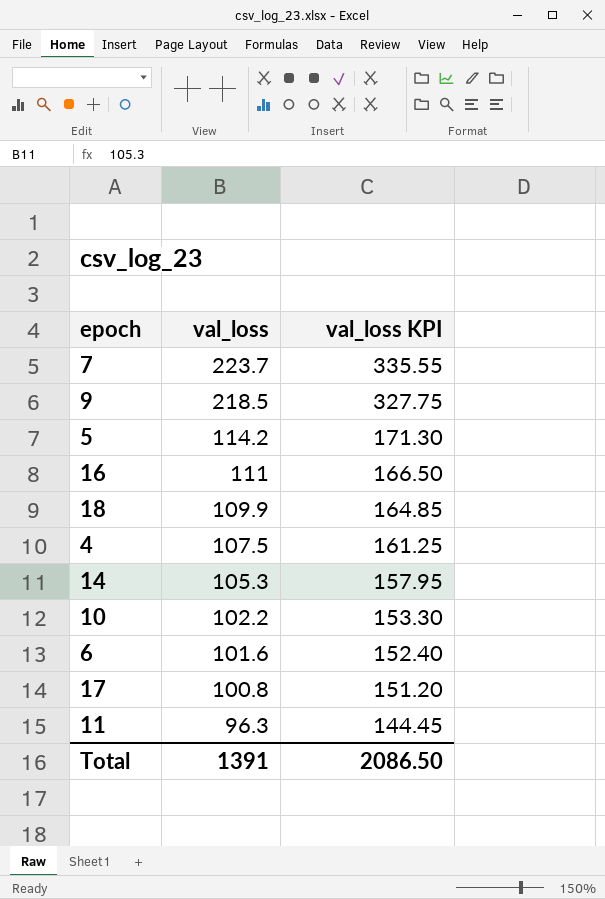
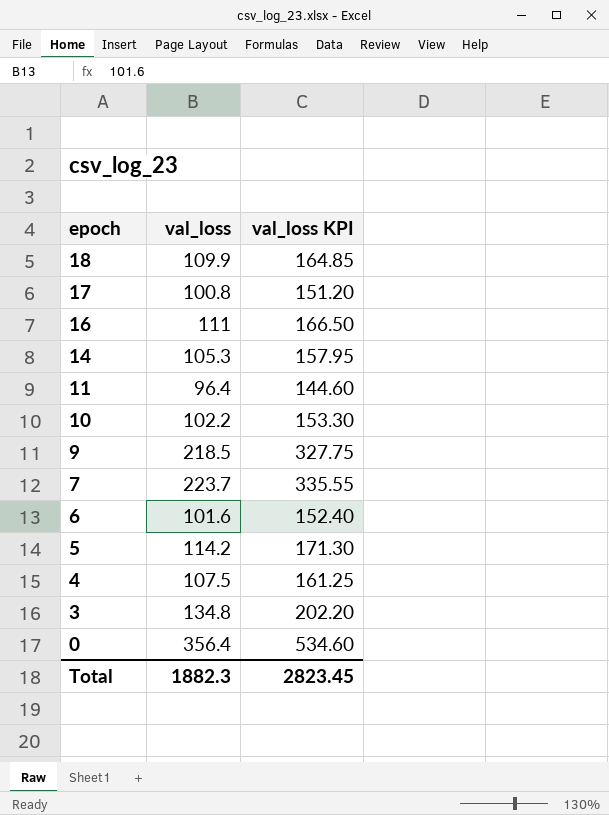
row order: val_loss descending -> epoch descending
11 | val_loss: 96.3 -> 96.4
11 | val_loss KPI: 144.45 -> 144.60
row 3: none -> 134.8 | 202.20
row 0: none -> 356.4 | 534.60
Total | val_loss: 1391 -> 1882.3
Total | val_loss KPI: 2086.50 -> 2823.45

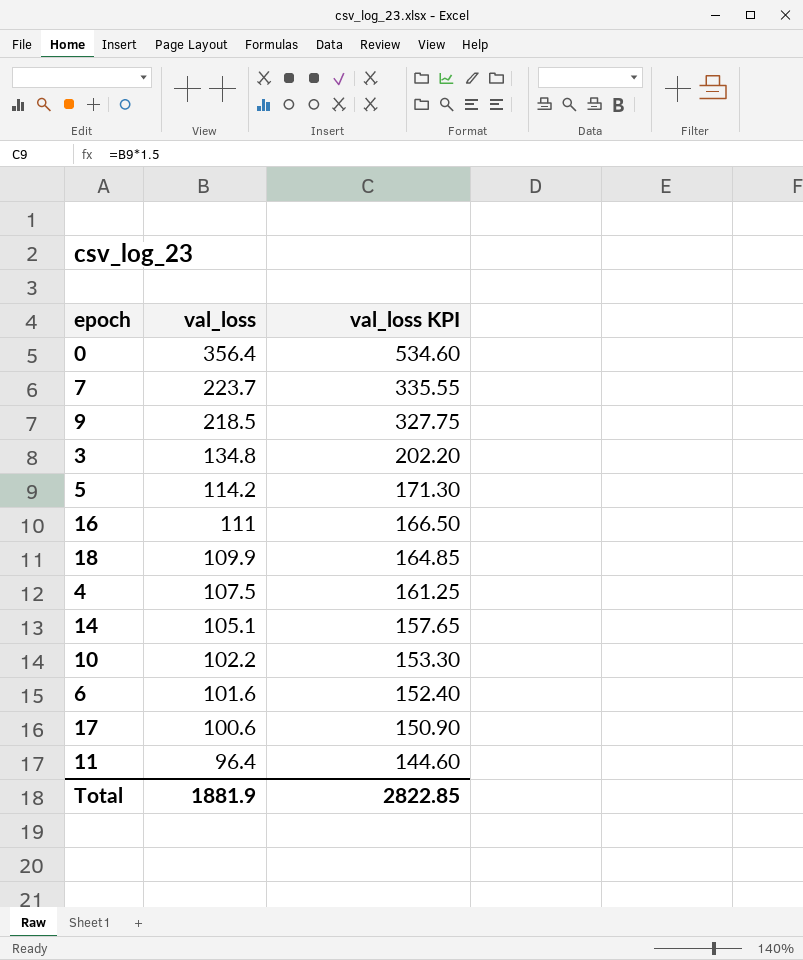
row order: epoch descending -> val_loss descending
14 | val_loss: 105.3 -> 105.1
14 | val_loss KPI: 157.95 -> 157.65
17 | val_loss: 100.8 -> 100.6
17 | val_loss KPI: 151.20 -> 150.90
Total | val_loss: 1882.3 -> 1881.9
Total | val_loss KPI: 2823.45 -> 2822.85

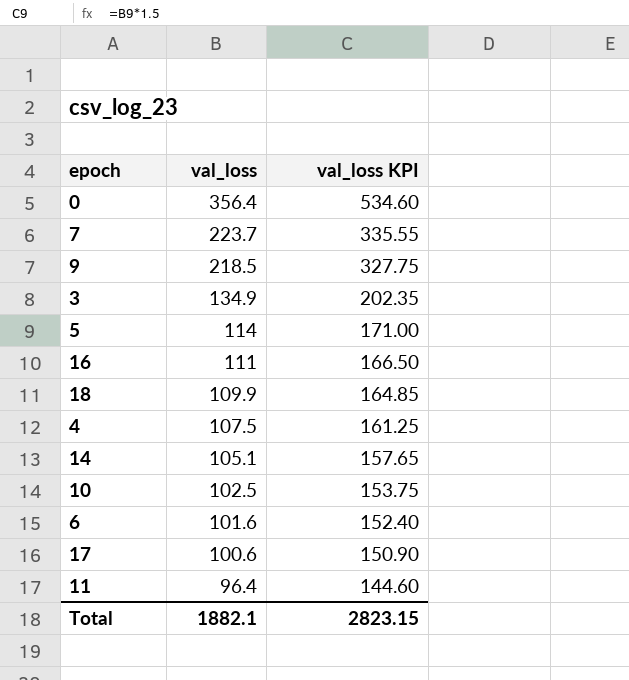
3 | val_loss: 134.8 -> 134.9
3 | val_loss KPI: 202.20 -> 202.35
5 | val_loss: 114.2 -> 114
5 | val_loss KPI: 171.30 -> 171.00
10 | val_loss: 102.2 -> 102.5
10 | val_loss KPI: 153.30 -> 153.75
Total | val_loss: 1881.9 -> 1882.1
Total | val_loss KPI: 2822.85 -> 2823.15

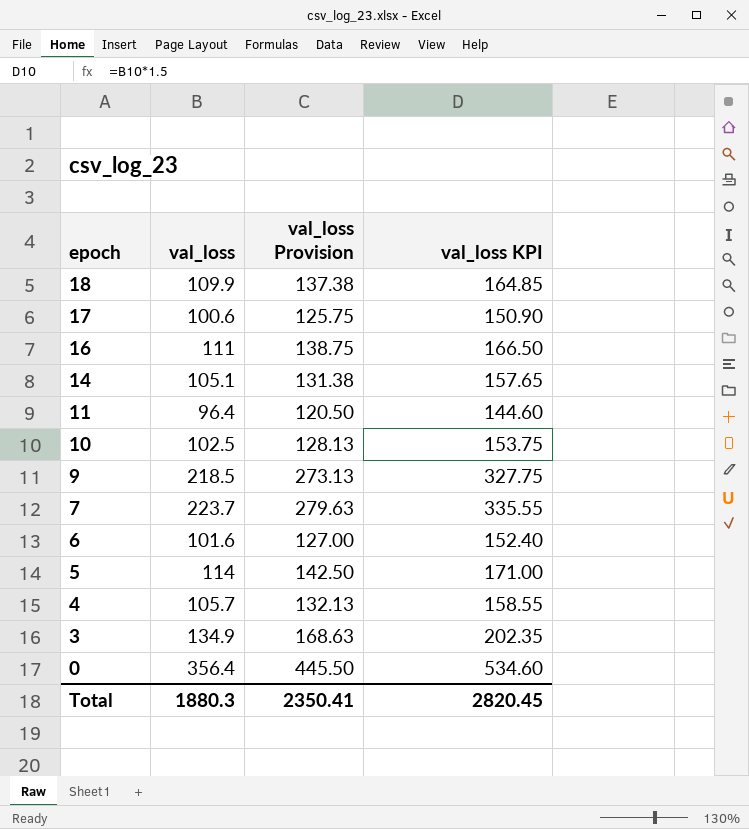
row order: val_loss descending -> epoch descending
column val_loss Provision | formula: none -> [val_loss] * 1.25
4 | val_loss: 107.5 -> 105.7
4 | val_loss KPI: 161.25 -> 158.55
Total | val_loss: 1882.1 -> 1880.3
Total | val_loss KPI: 2823.15 -> 2820.45

